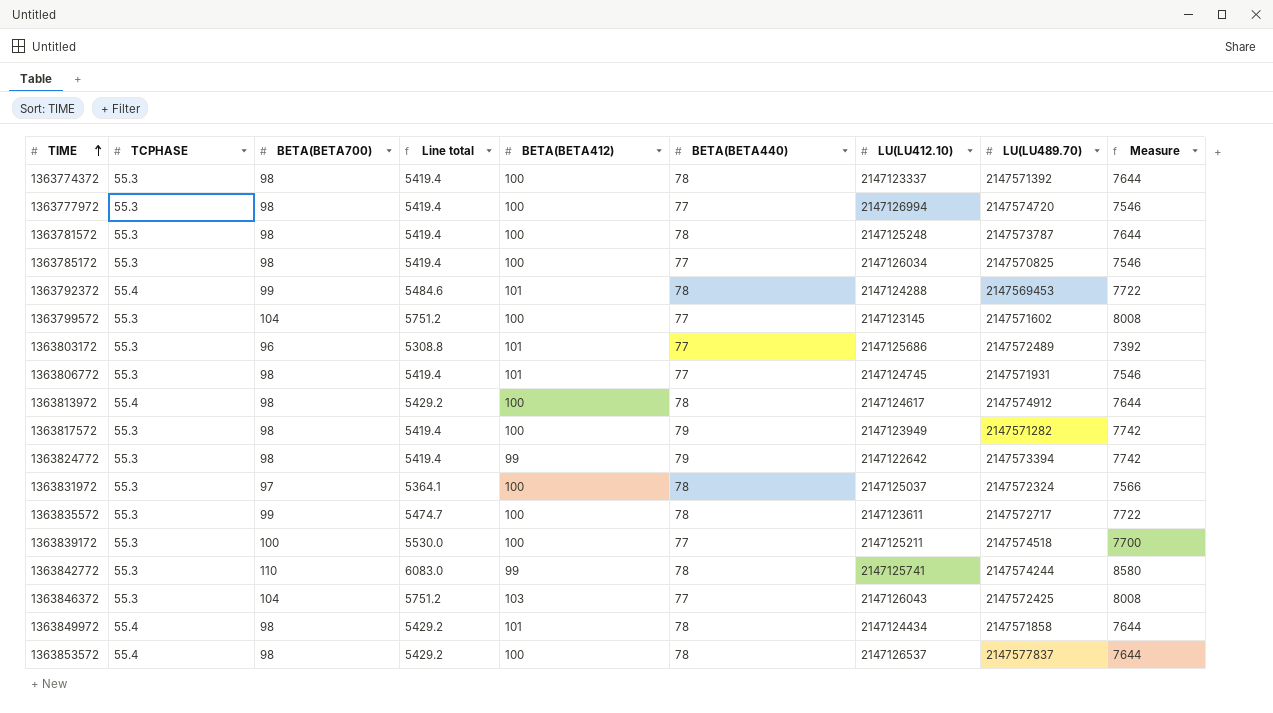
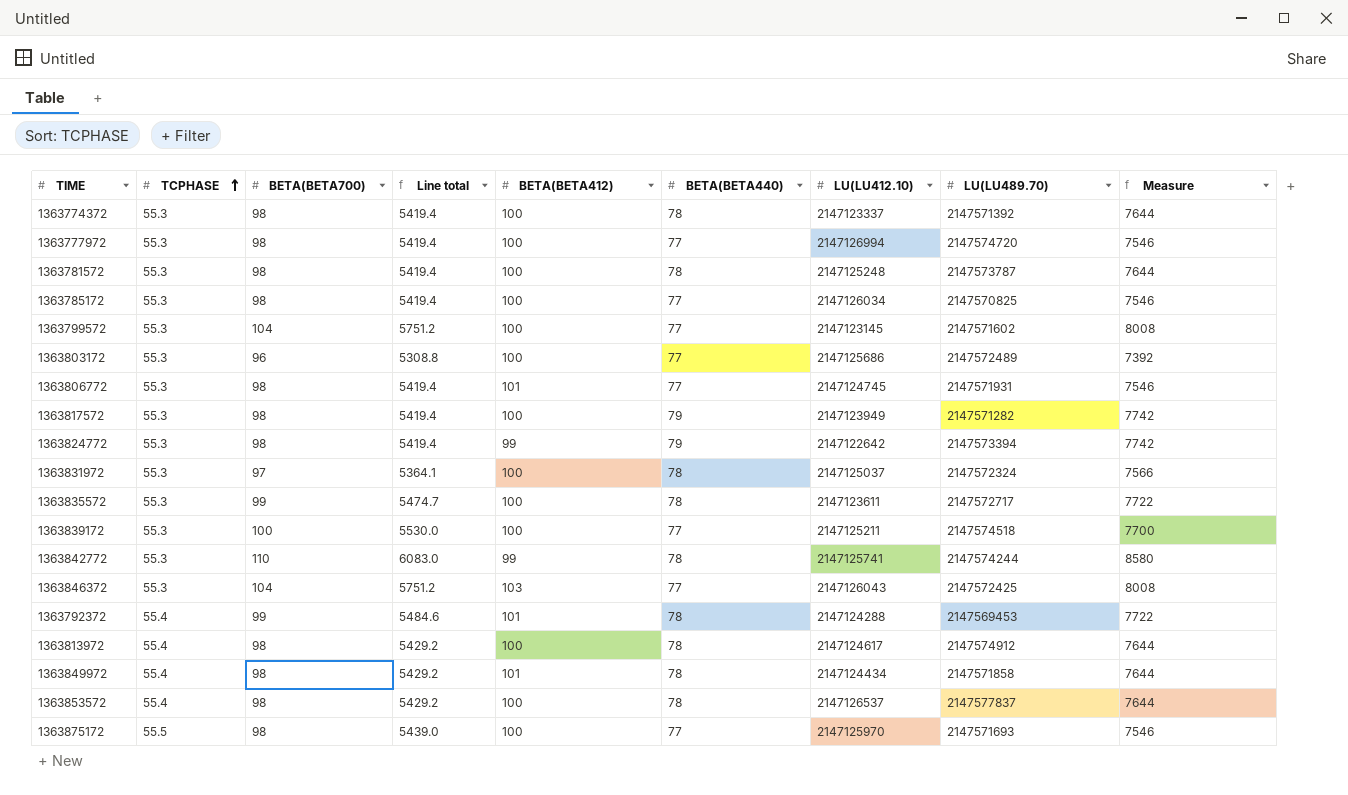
row order: TIME ascending -> TCPHASE ascending
1363803172 | BETA(BETA412): 101 -> 100
row 1363875172: none -> 55.5 | 98 | 5439.0 | 100 | 77 | 2147125970 | 2147571693 | 7546

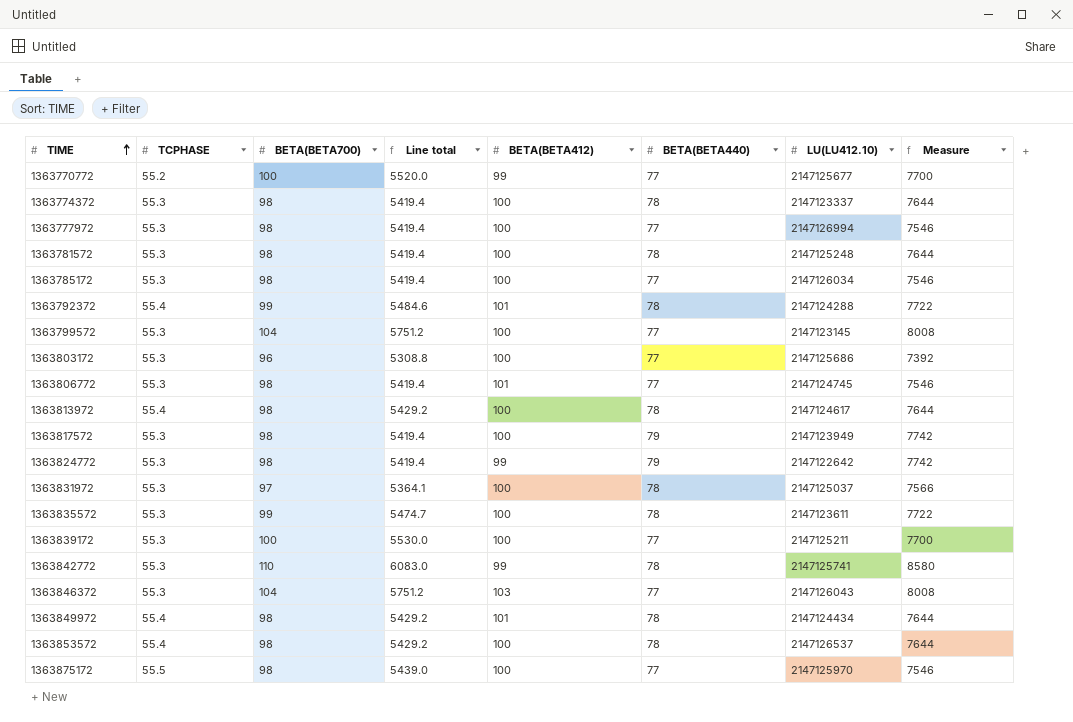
row order: TCPHASE ascending -> TIME ascending
column LU(LU489.70) | position: 8 -> none
row 1363770772: none -> 55.2 | 100 | 5520.0 | 99 | 77 | 2147125677 | 7700

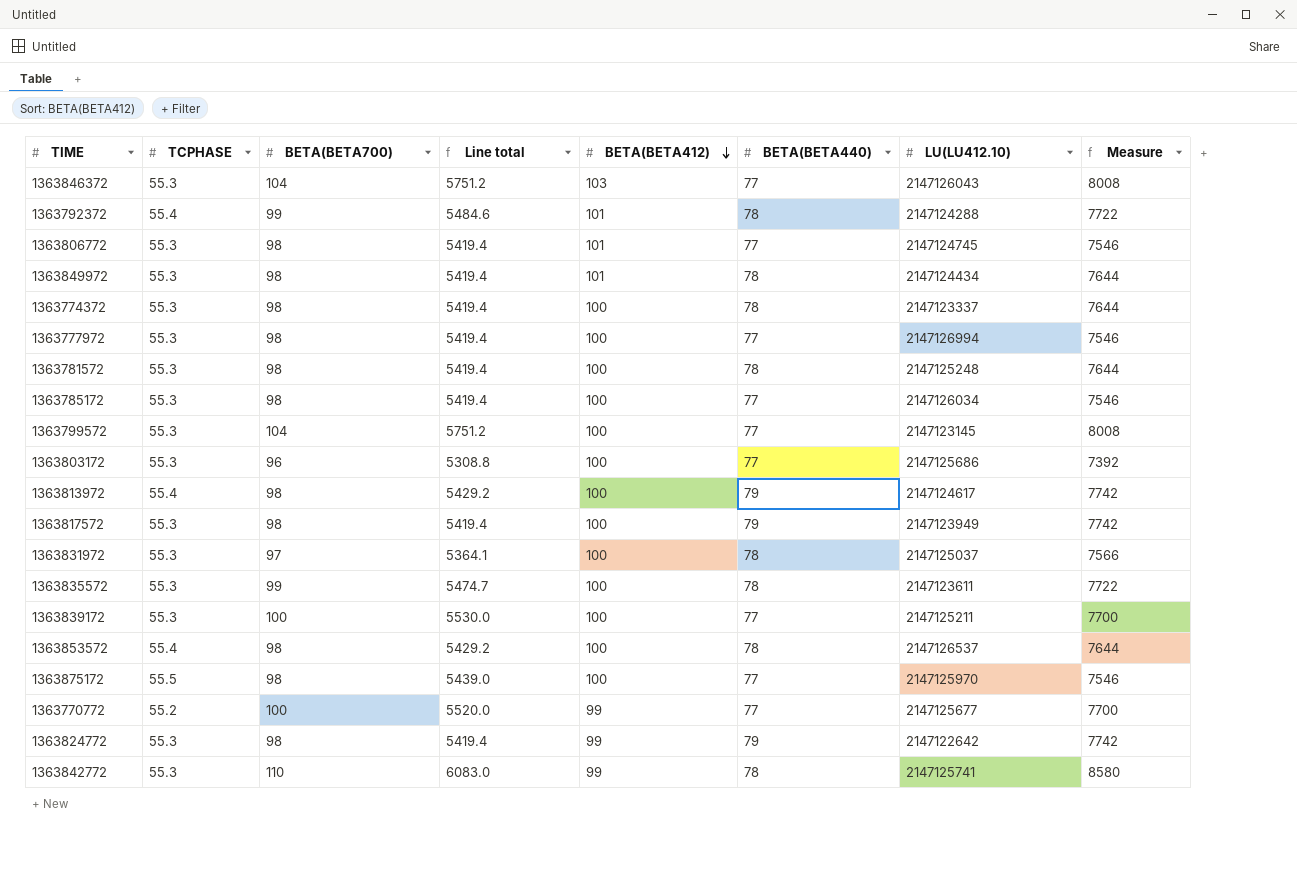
row order: TIME ascending -> BETA(BETA412) descending
1363849972 | TCPHASE: 55.4 -> 55.3
1363849972 | Line total: 5429.2 -> 5419.4
1363813972 | BETA(BETA440): 78 -> 79
1363813972 | Measure: 7644 -> 7742

